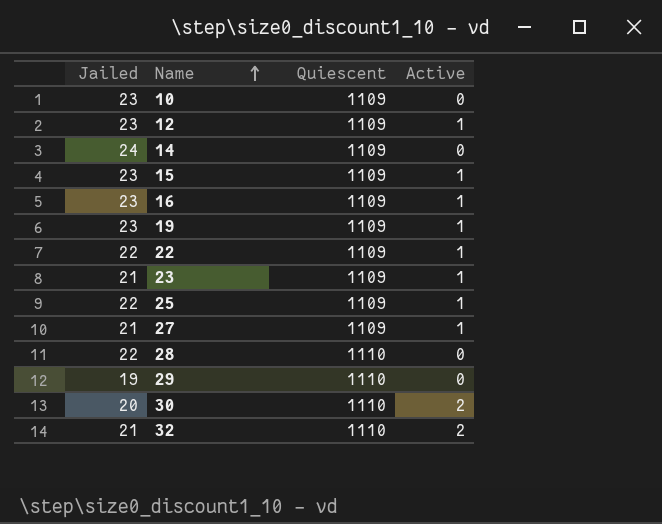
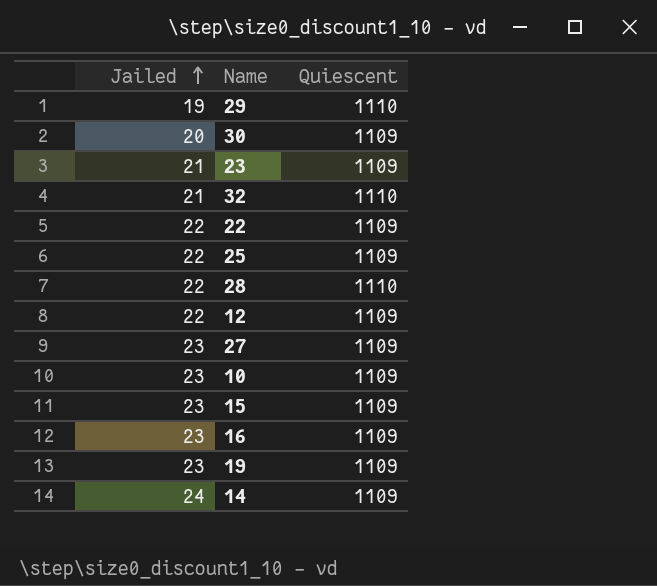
row order: Name ascending -> Jailed ascending
column Active | position: 4 -> none
30 | Quiescent: 1110 -> 1109
12 | Jailed: 23 -> 22
27 | Jailed: 21 -> 23

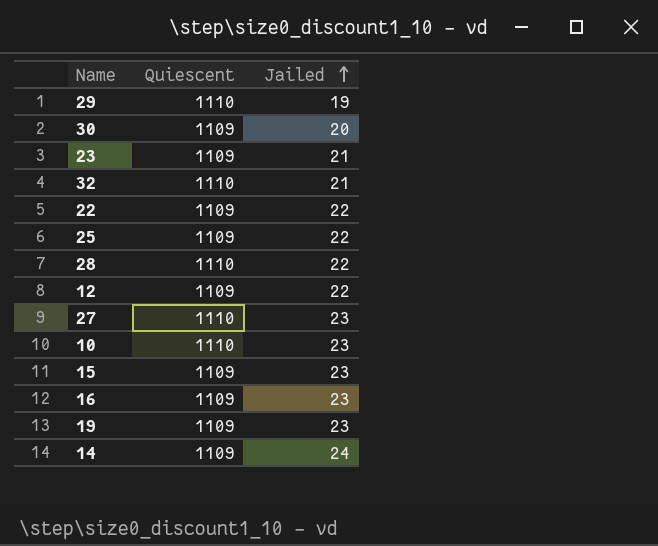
column Jailed | position: 1 -> 3
27 | Quiescent: 1109 -> 1110
10 | Quiescent: 1109 -> 1110

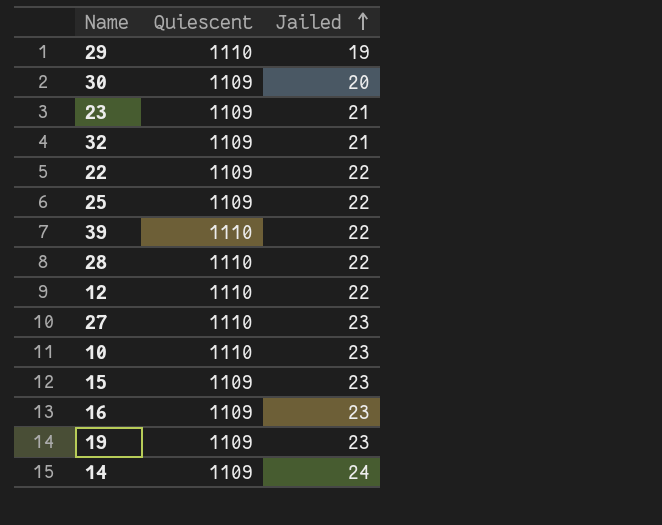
32 | Quiescent: 1110 -> 1109
row 39: none -> 1110 | 22
12 | Quiescent: 1109 -> 1110

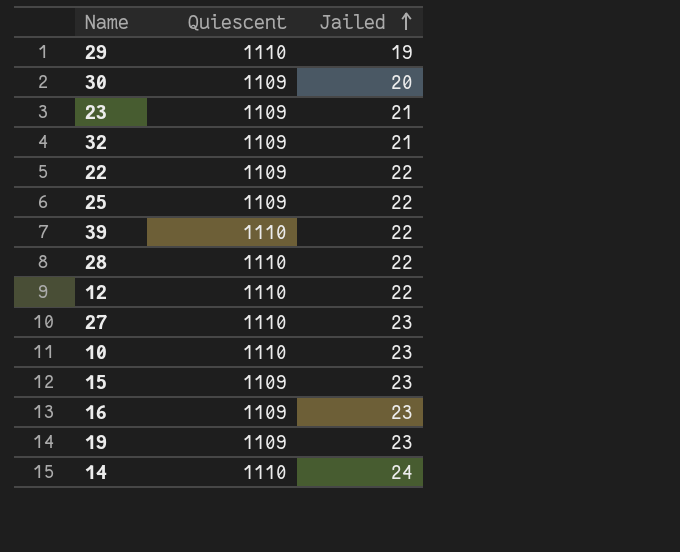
14 | Quiescent: 1109 -> 1110

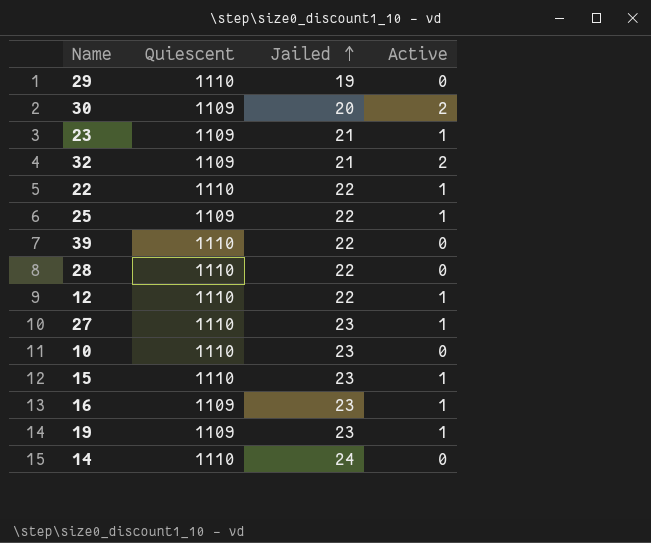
column Active | position: none -> 4
22 | Quiescent: 1109 -> 1110
15 | Quiescent: 1109 -> 1110

